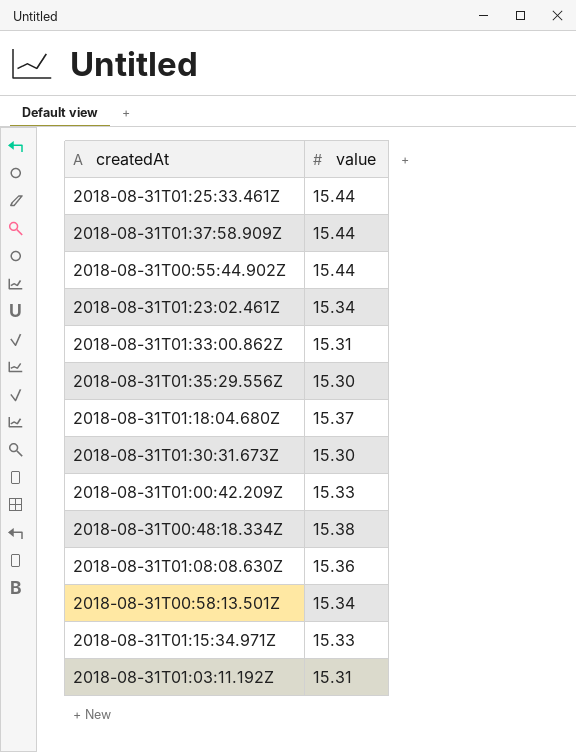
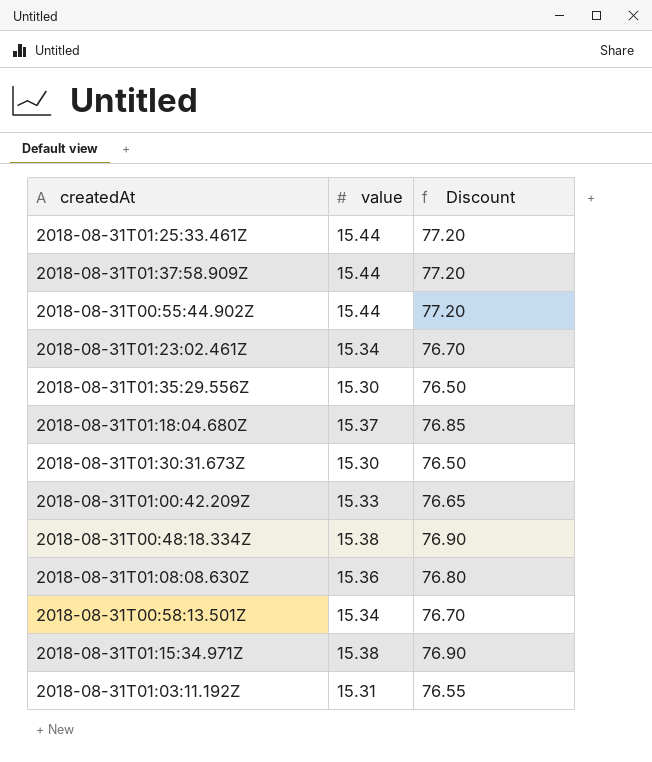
column Discount | formula: none -> [value] * 5
row 2018-08-31T01:33:00.862Z: 15.31 -> none
2018-08-31T01:15:34.971Z | value: 15.33 -> 15.38

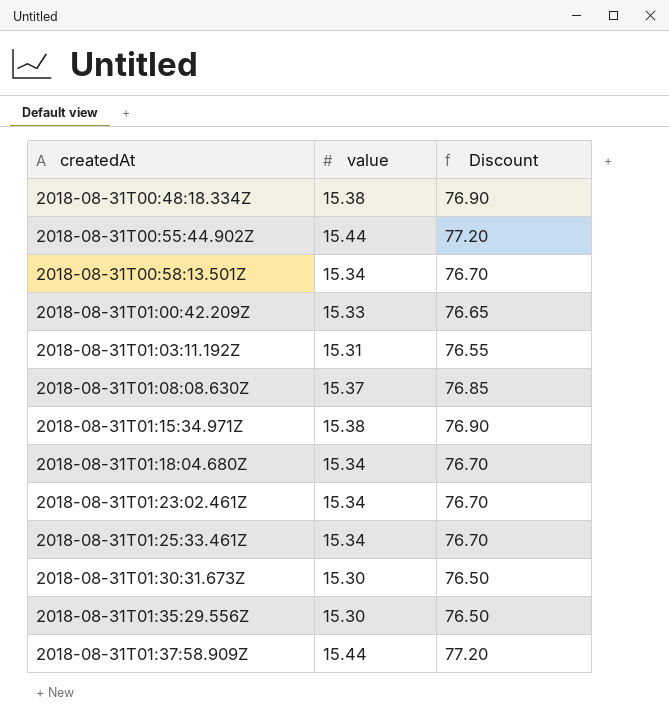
row order: none -> createdAt ascending
2018-08-31T01:08:08.630Z | value: 15.36 -> 15.37
2018-08-31T01:08:08.630Z | Discount: 76.80 -> 76.85
2018-08-31T01:18:04.680Z | value: 15.37 -> 15.34
2018-08-31T01:18:04.680Z | Discount: 76.85 -> 76.70
2018-08-31T01:25:33.461Z | value: 15.44 -> 15.34
2018-08-31T01:25:33.461Z | Discount: 77.20 -> 76.70

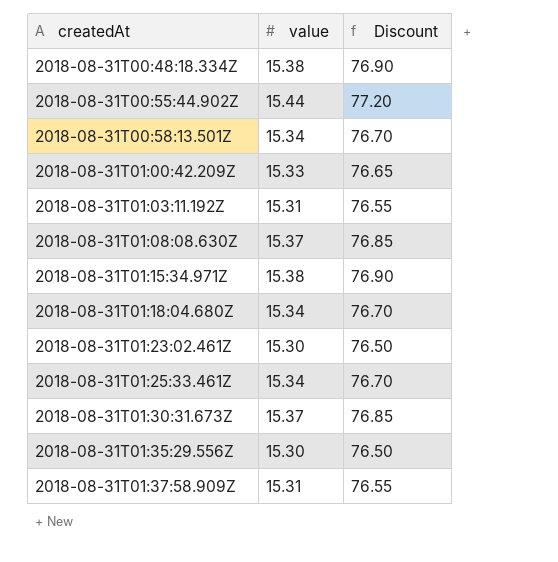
2018-08-31T01:23:02.461Z | value: 15.34 -> 15.30
2018-08-31T01:23:02.461Z | Discount: 76.70 -> 76.50
2018-08-31T01:30:31.673Z | value: 15.30 -> 15.37
2018-08-31T01:30:31.673Z | Discount: 76.50 -> 76.85
2018-08-31T01:37:58.909Z | value: 15.44 -> 15.31
2018-08-31T01:37:58.909Z | Discount: 77.20 -> 76.55

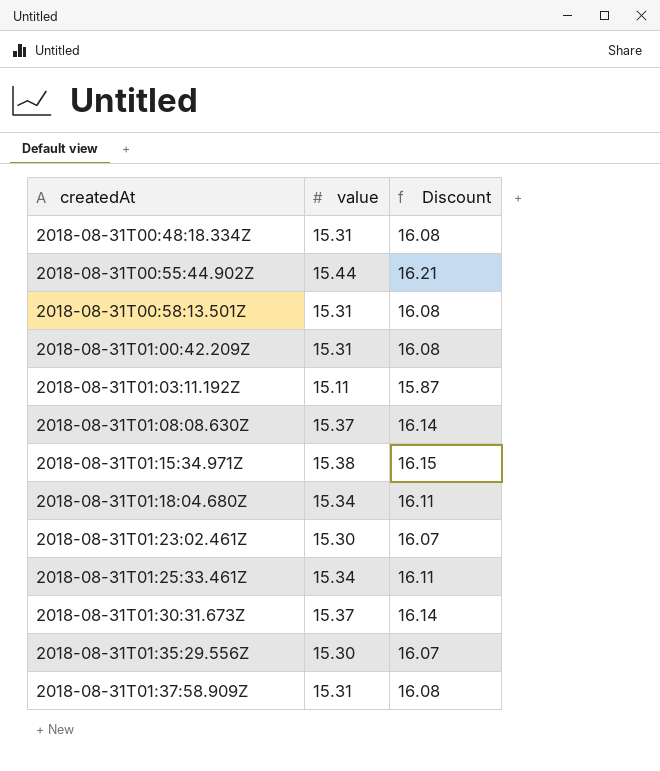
column Discount | formula: [value] * 5 -> [value] * 1.05
2018-08-31T00:48:18.334Z | value: 15.38 -> 15.31
2018-08-31T00:58:13.501Z | value: 15.34 -> 15.31
2018-08-31T01:00:42.209Z | value: 15.33 -> 15.31
2018-08-31T01:03:11.192Z | value: 15.31 -> 15.11

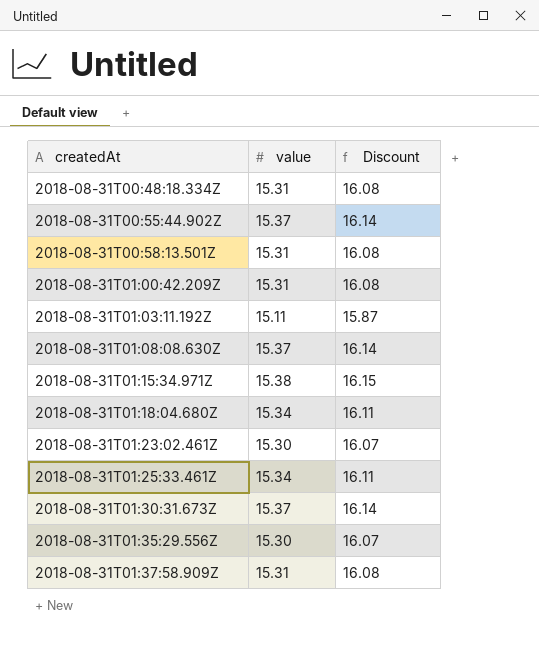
2018-08-31T00:55:44.902Z | value: 15.44 -> 15.37
2018-08-31T00:55:44.902Z | Discount: 16.21 -> 16.14

